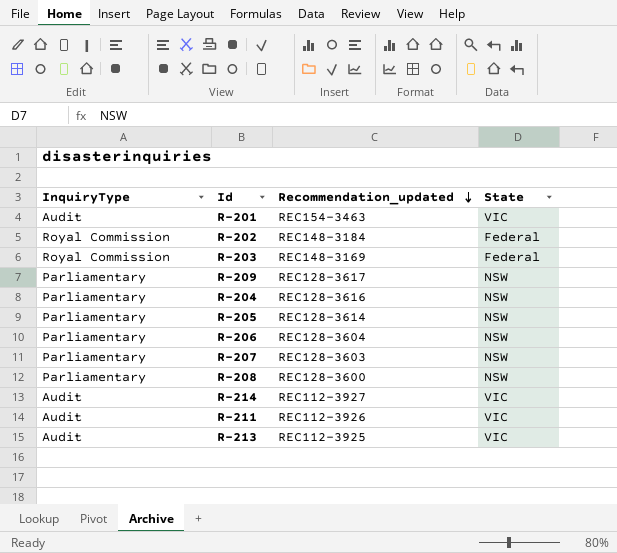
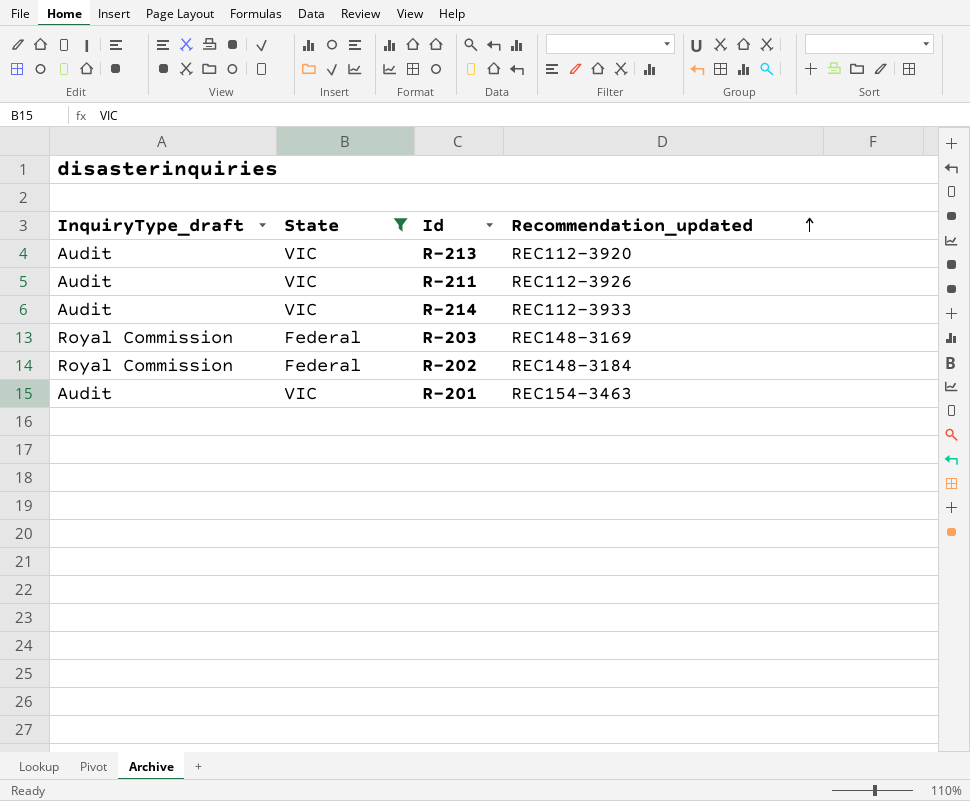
filter: none -> State != NSW
row order: Recommendation_updated descending -> Recommendation_updated ascending
column name: InquiryType -> InquiryType_draft
column State | position: 4 -> 2
R-213 | Recommendation_updated: REC112-3925 -> REC112-3920
R-214 | Recommendation_updated: REC112-3927 -> REC112-3933

